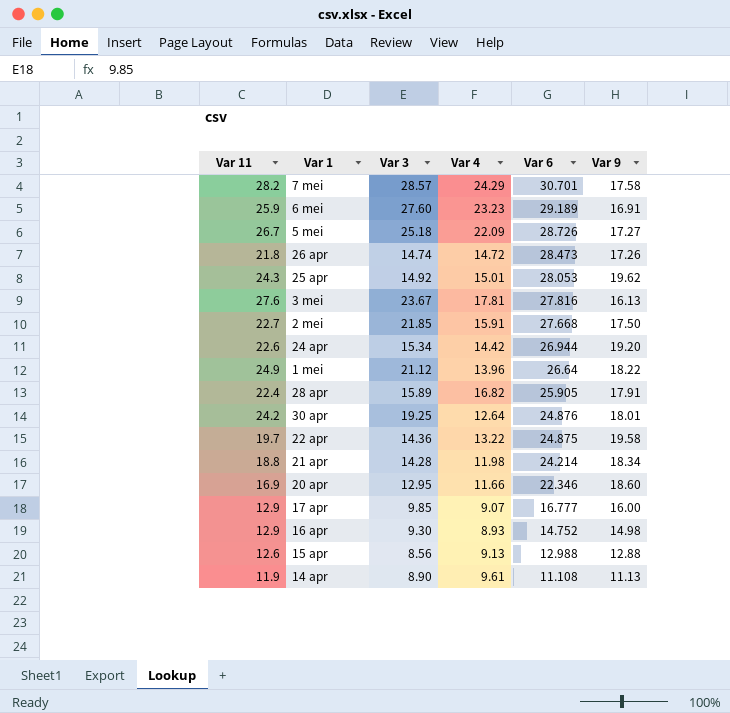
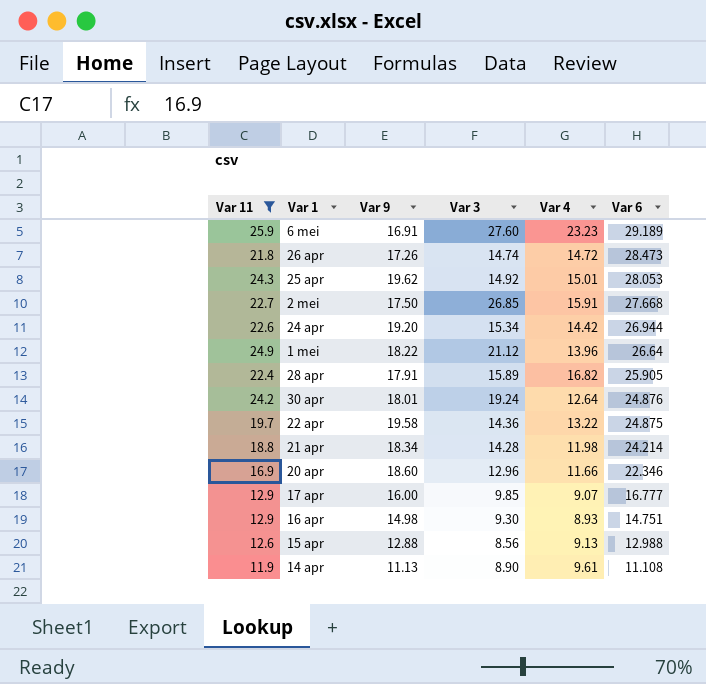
filter: none -> Var 11 <= 25.9
column Var 9 | position: 6 -> 3
2 mei | Var 3: 21.85 -> 26.85
30 apr | Var 3: 19.25 -> 19.24
20 apr | Var 3: 12.95 -> 12.96
16 apr | Var 6: 14.752 -> 14.751

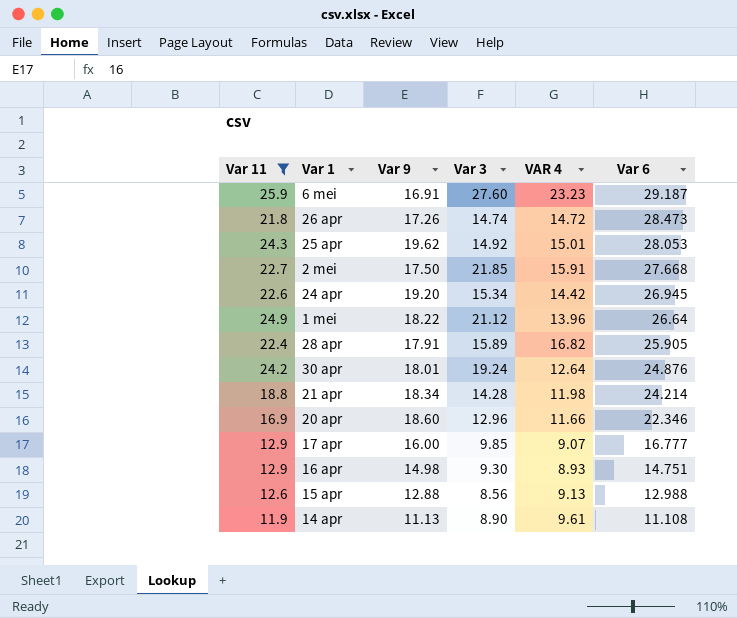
column name: Var 4 -> VAR 4
row 22 apr: 19.7 | 19.58 | 14.36 | 13.22 | 24.875 -> none
6 mei | Var 6: 29.189 -> 29.187
2 mei | Var 3: 26.85 -> 21.85
24 apr | Var 6: 26.944 -> 26.945

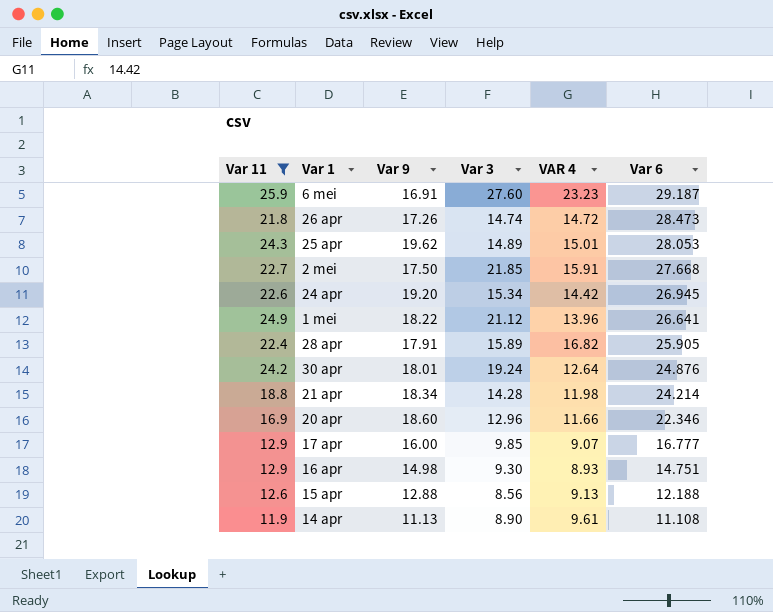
25 apr | Var 3: 14.92 -> 14.89
1 mei | Var 6: 26.64 -> 26.641
15 apr | Var 6: 12.988 -> 12.188

